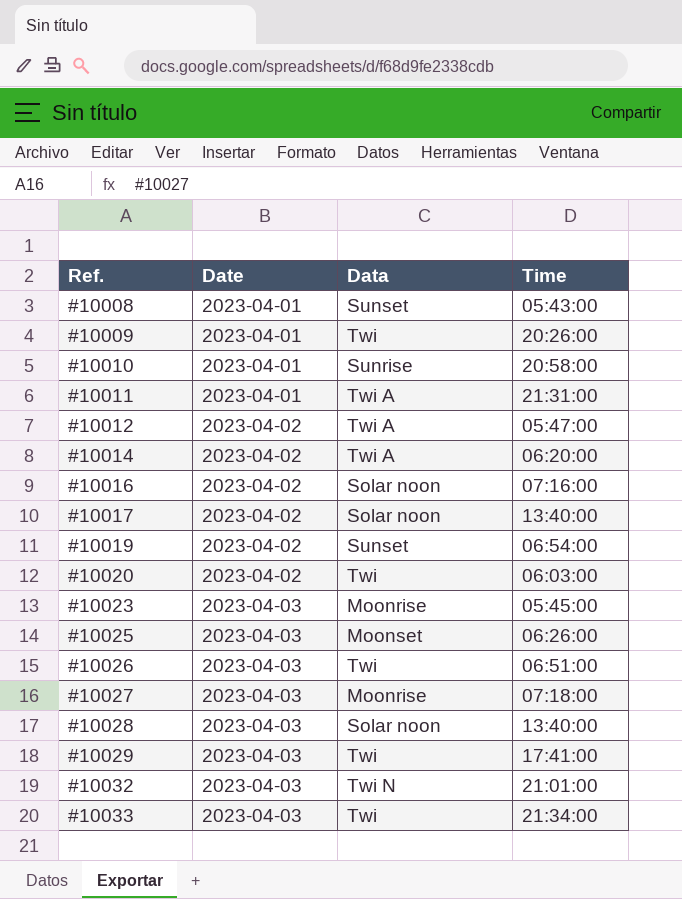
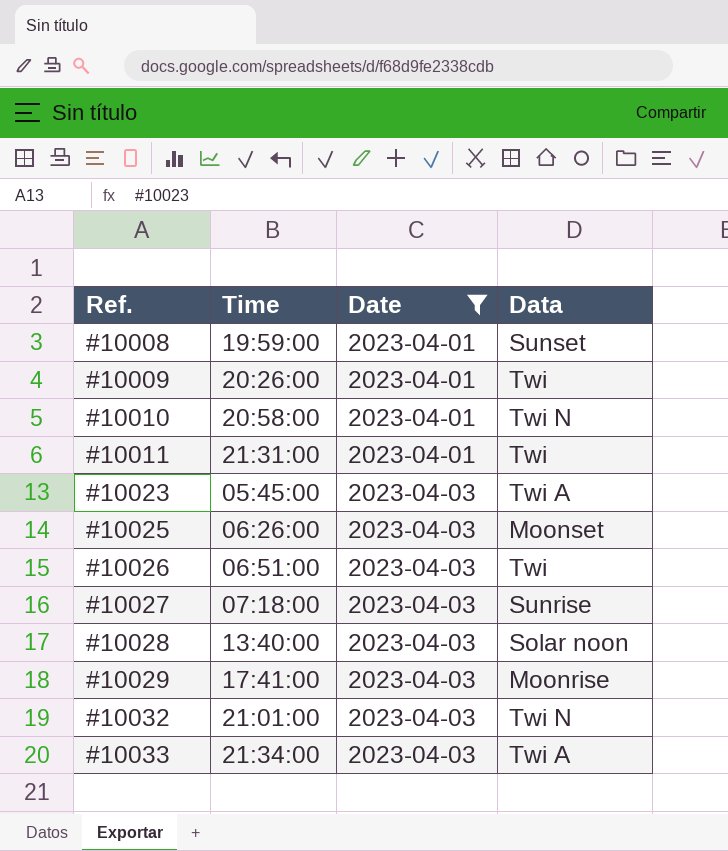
filter: none -> Date != 2023-04-02
column Time | position: 4 -> 2
#10008 | Time: 05:43:00 -> 19:59:00
#10010 | Data: Sunrise -> Twi N
#10011 | Data: Twi A -> Twi
#10023 | Data: Moonrise -> Twi A
#10027 | Data: Moonrise -> Sunrise
#10029 | Data: Twi -> Moonrise
#10033 | Data: Twi -> Twi A

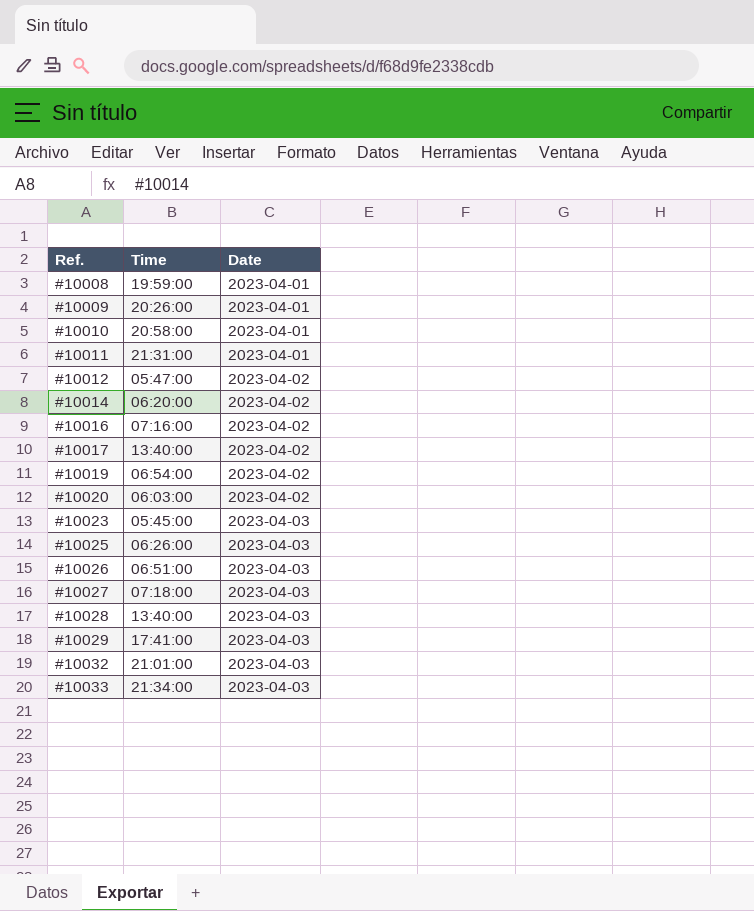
filter: Date != 2023-04-02 -> none
column Data | position: 4 -> none

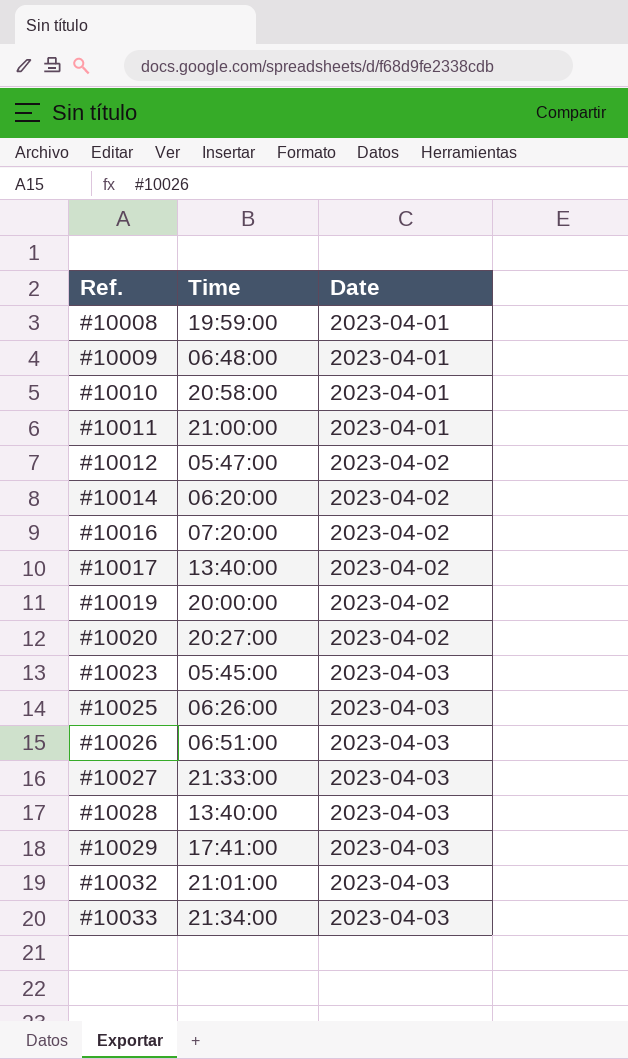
#10009 | Time: 20:26:00 -> 06:48:00
#10011 | Time: 21:31:00 -> 21:00:00
#10016 | Time: 07:16:00 -> 07:20:00
#10019 | Time: 06:54:00 -> 20:00:00
#10020 | Time: 06:03:00 -> 20:27:00
#10027 | Time: 07:18:00 -> 21:33:00

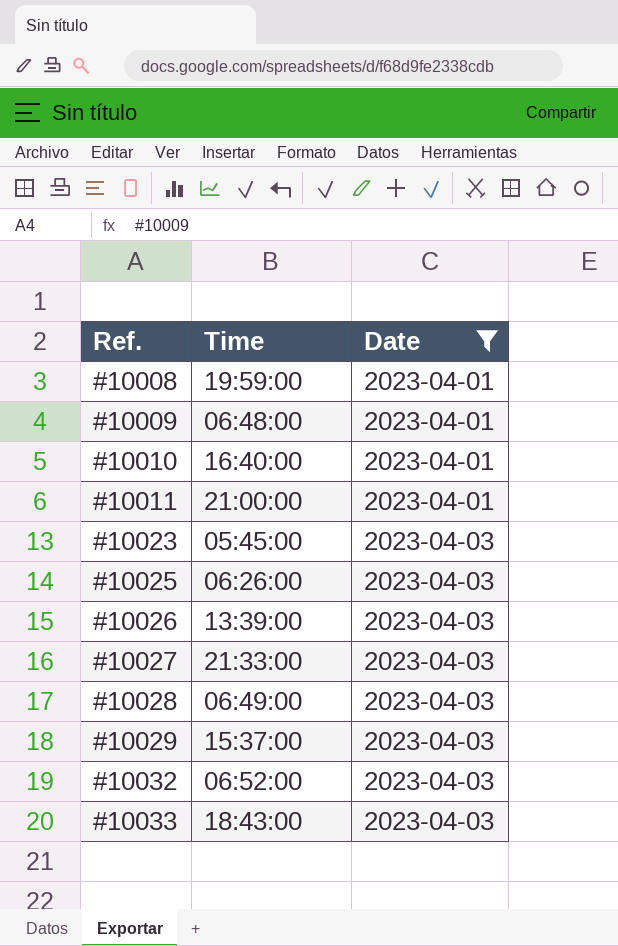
filter: none -> Date != 2023-04-02
#10010 | Time: 20:58:00 -> 16:40:00
#10026 | Time: 06:51:00 -> 13:39:00
#10028 | Time: 13:40:00 -> 06:49:00
#10029 | Time: 17:41:00 -> 15:37:00
#10032 | Time: 21:01:00 -> 06:52:00
#10033 | Time: 21:34:00 -> 18:43:00

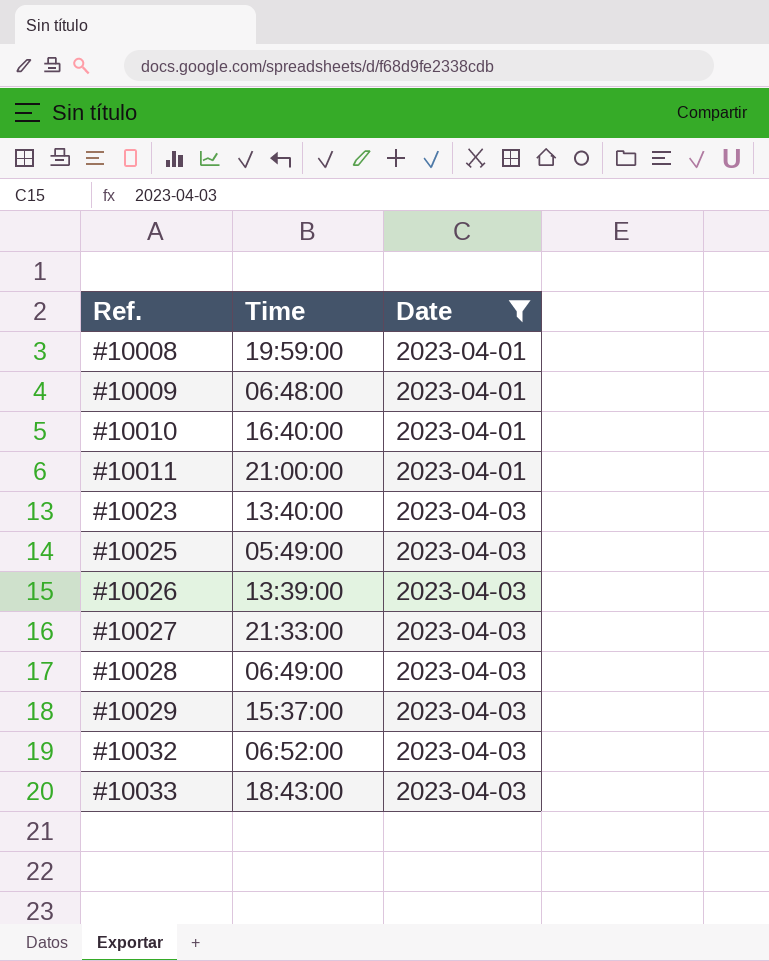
#10023 | Time: 05:45:00 -> 13:40:00
#10025 | Time: 06:26:00 -> 05:49:00

